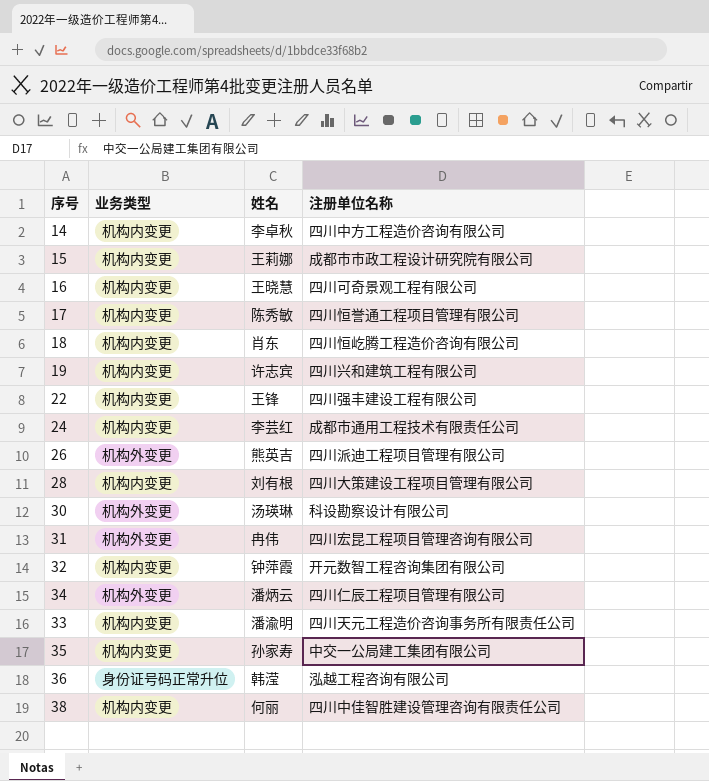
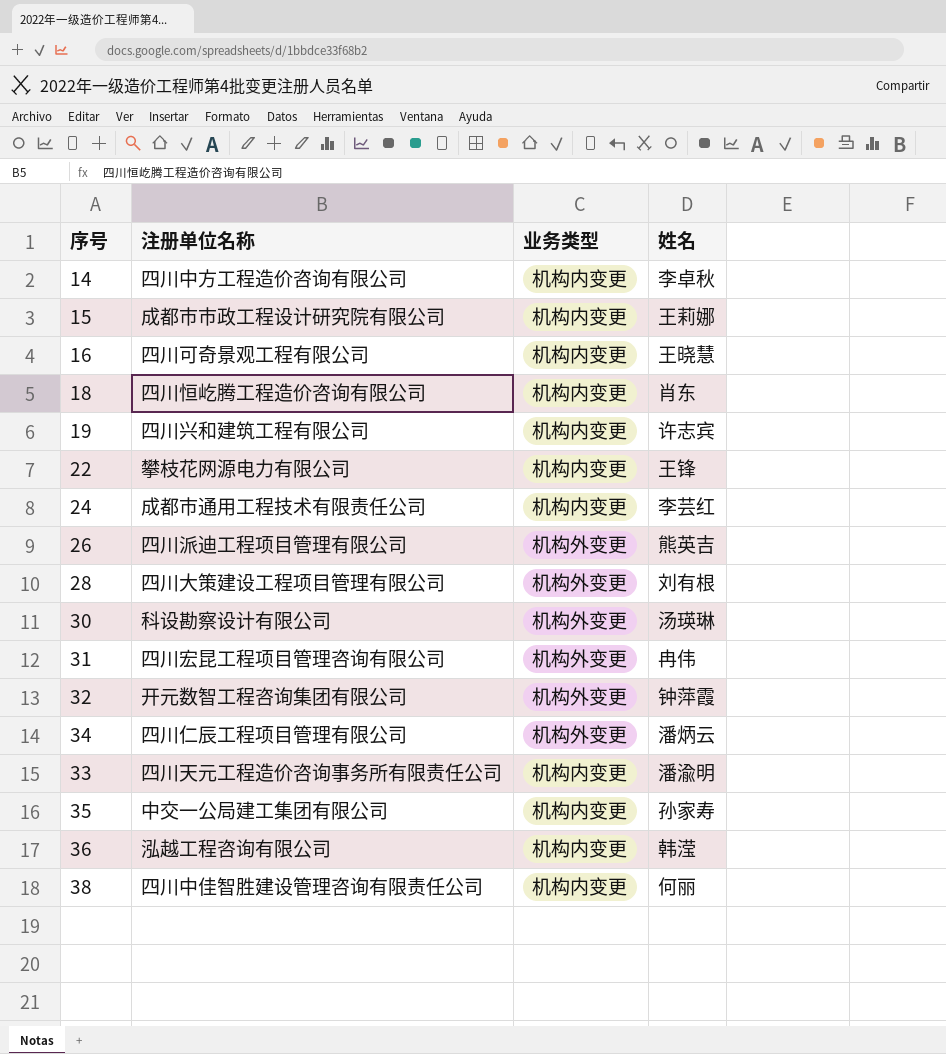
column 注册单位名称 | position: 4 -> 2
row 17: 机构内变更 | 陈秀敏 | 四川恒誉通工程项目管理有限公司 -> none
22 | 注册单位名称: 四川强丰建设工程有限公司 -> 攀枝花网源电力有限公司
28 | 业务类型: 机构内变更 -> 机构外变更
32 | 业务类型: 机构内变更 -> 机构外变更
36 | 业务类型: 身份证号码正常升位 -> 机构内变更

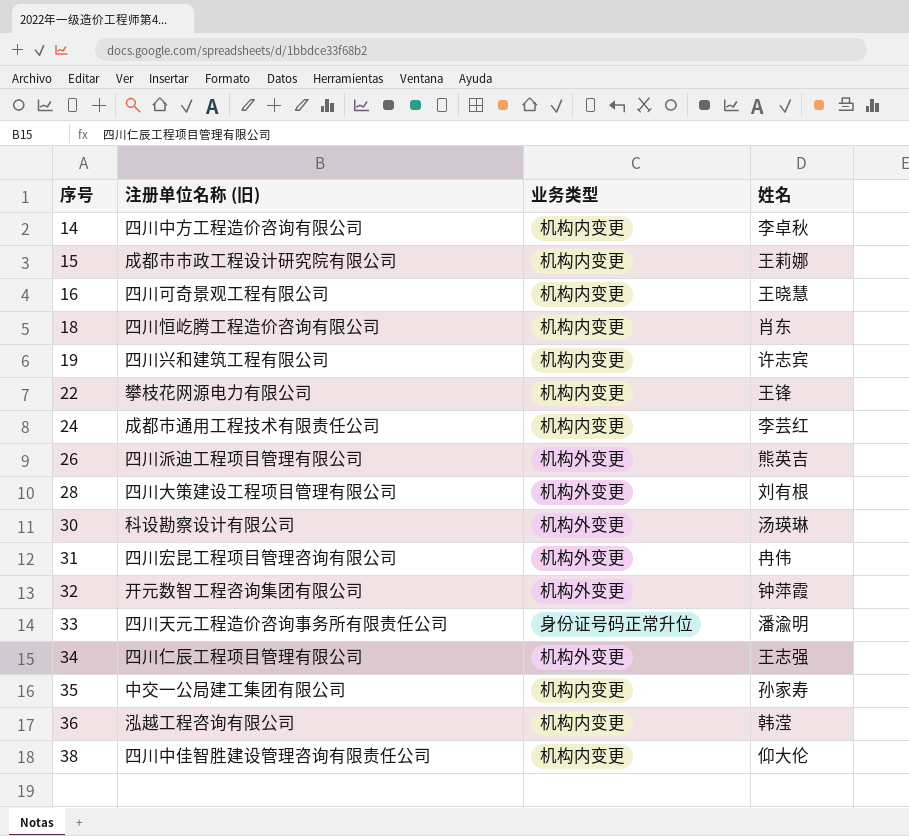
row order: none -> 序号 ascending
column name: 注册单位名称 -> 注册单位名称 (旧)
33 | 业务类型: 机构内变更 -> 身份证号码正常升位
34 | 姓名: 潘炳云 -> 王志强
38 | 姓名: 何丽 -> 仰大伦

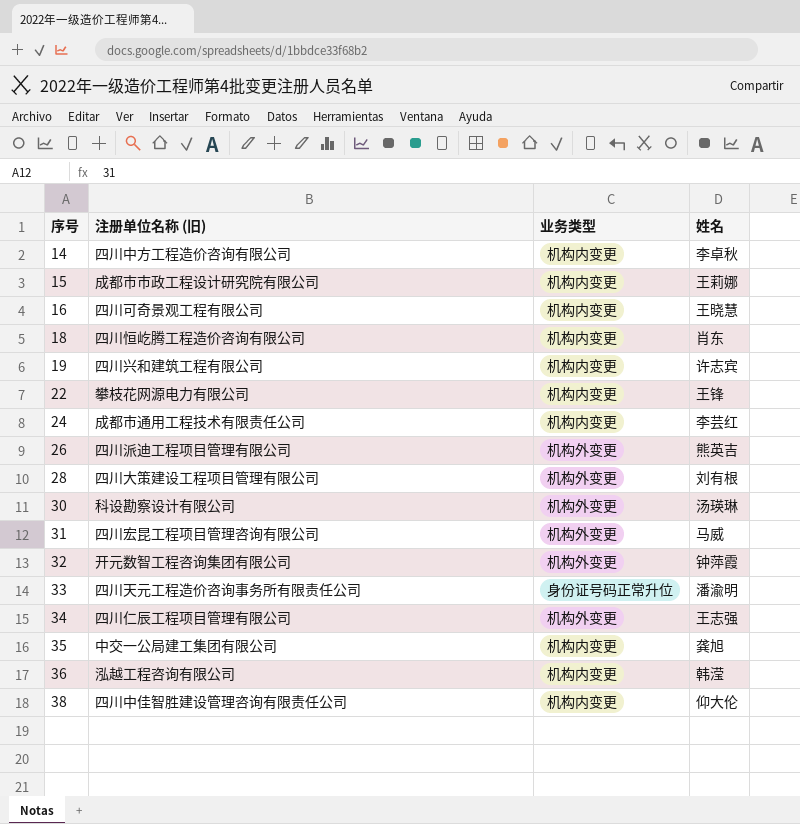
31 | 姓名: 冉伟 -> 马威
35 | 姓名: 孙家寿 -> 龚旭

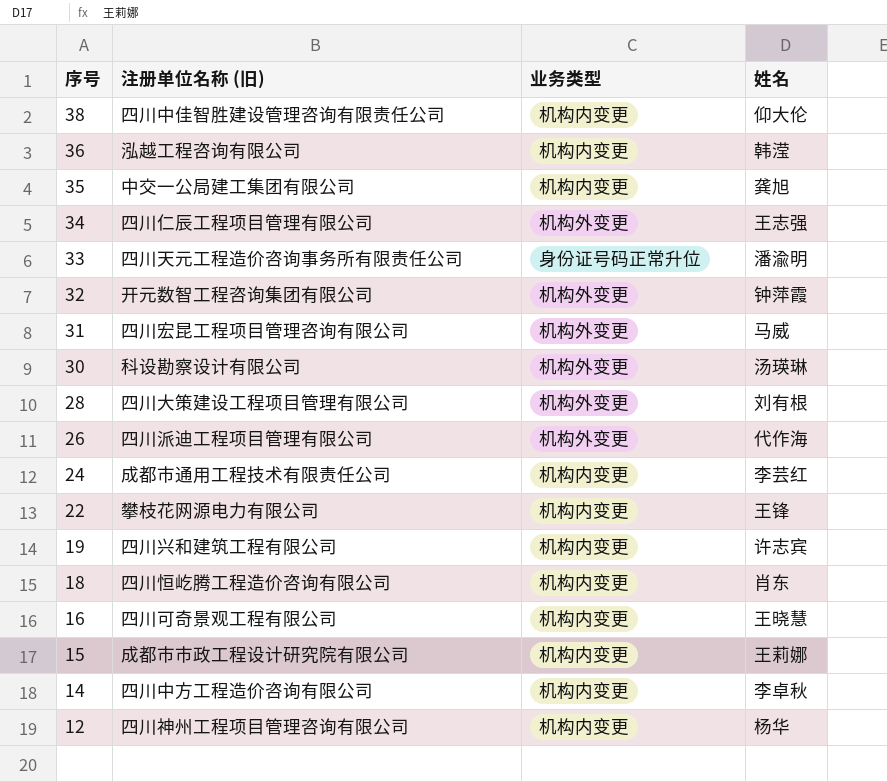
row order: 序号 ascending -> 序号 descending
26 | 姓名: 熊英吉 -> 代作海
row 12: none -> 四川神州工程项目管理咨询有限公司 | 机构内变更 | 杨华

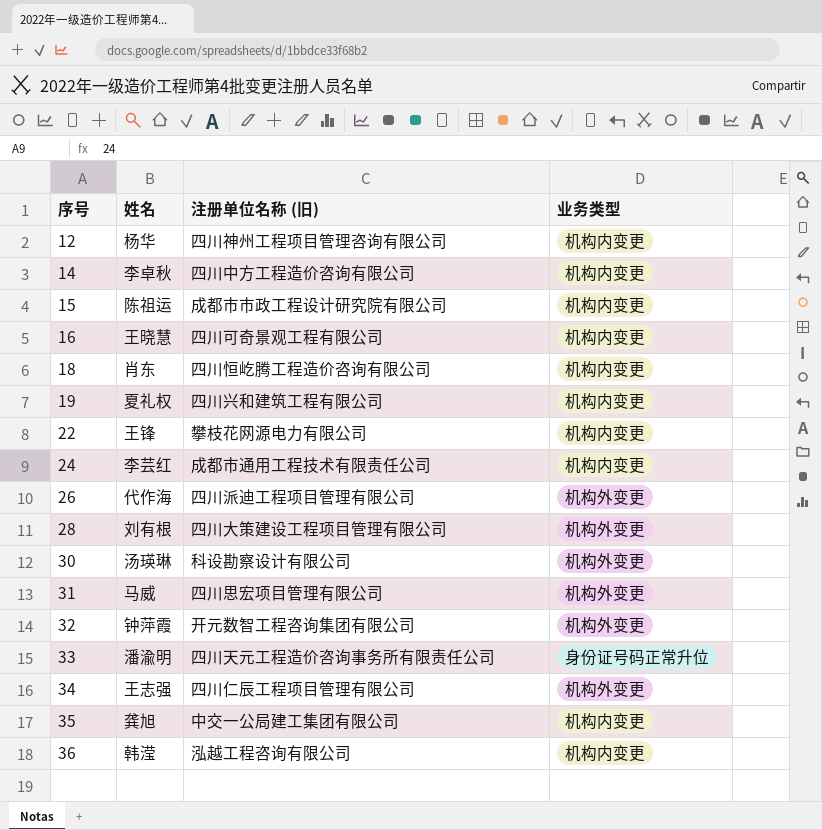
row order: 序号 descending -> 序号 ascending
column 姓名 | position: 4 -> 2
row 38: 四川中佳智胜建设管理咨询有限责任公司 | 机构内变更 | 仰大伦 -> none
15 | 姓名: 王莉娜 -> 陈祖运
19 | 姓名: 许志宾 -> 夏礼权
31 | 注册单位名称 (旧): 四川宏昆工程项目管理咨询有限公司 -> 四川思宏项目管理有限公司

